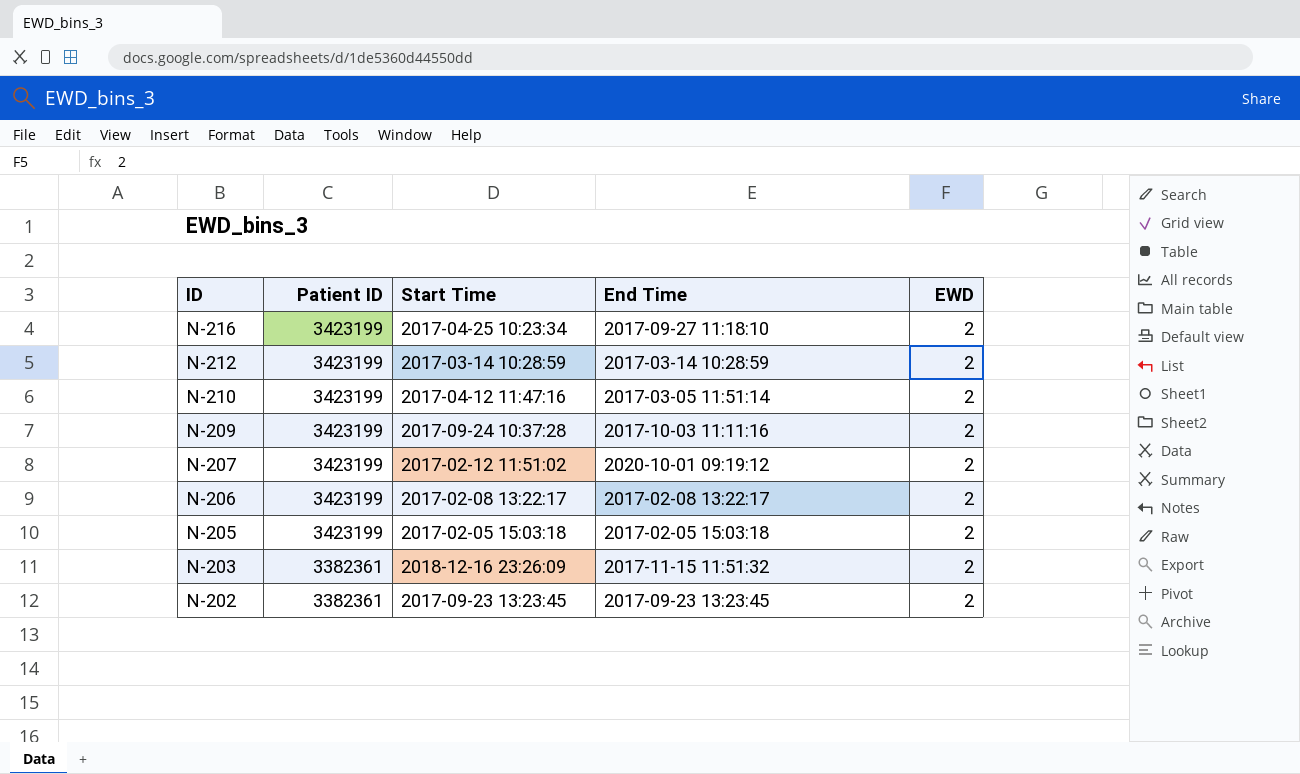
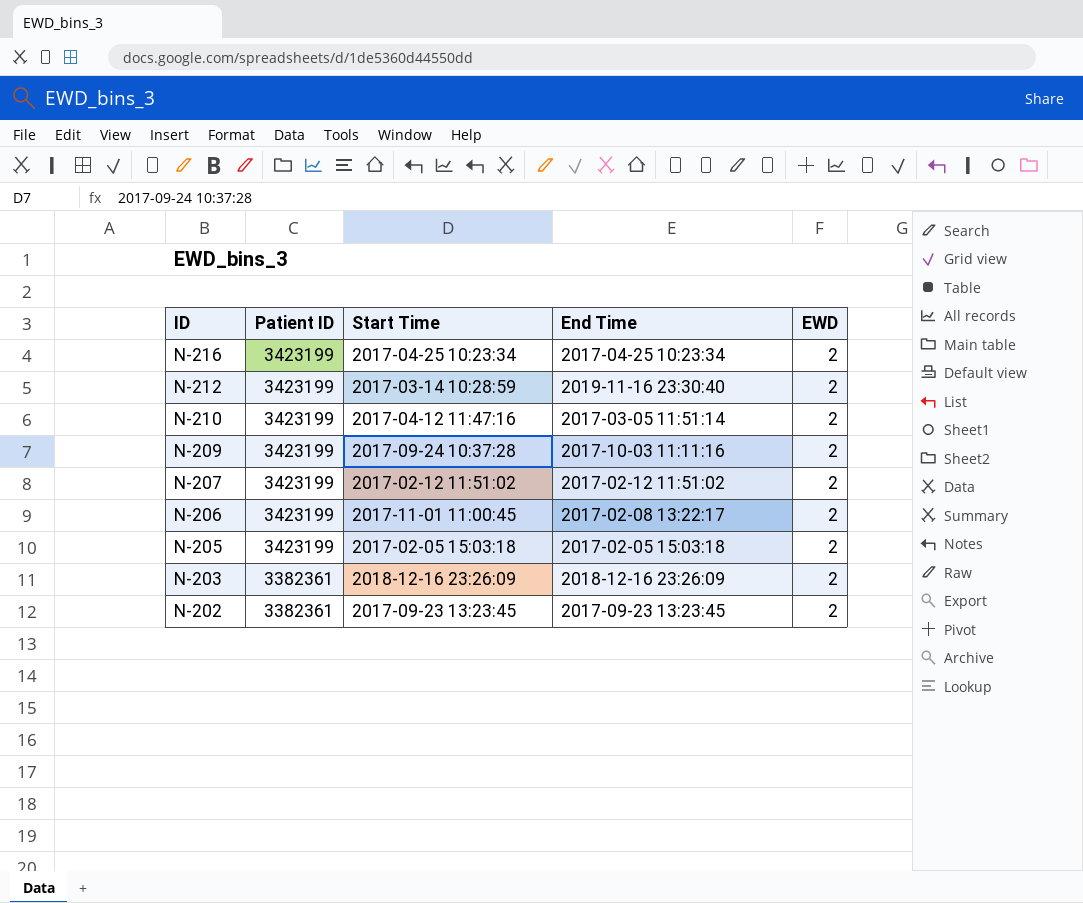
N-216 | End Time: 2017-09-27 11:18:10 -> 2017-04-25 10:23:34
N-212 | End Time: 2017-03-14 10:28:59 -> 2019-11-16 23:30:40
N-207 | End Time: 2020-10-01 09:19:12 -> 2017-02-12 11:51:02
N-206 | Start Time: 2017-02-08 13:22:17 -> 2017-11-01 11:00:45
N-203 | End Time: 2017-11-15 11:51:32 -> 2018-12-16 23:26:09

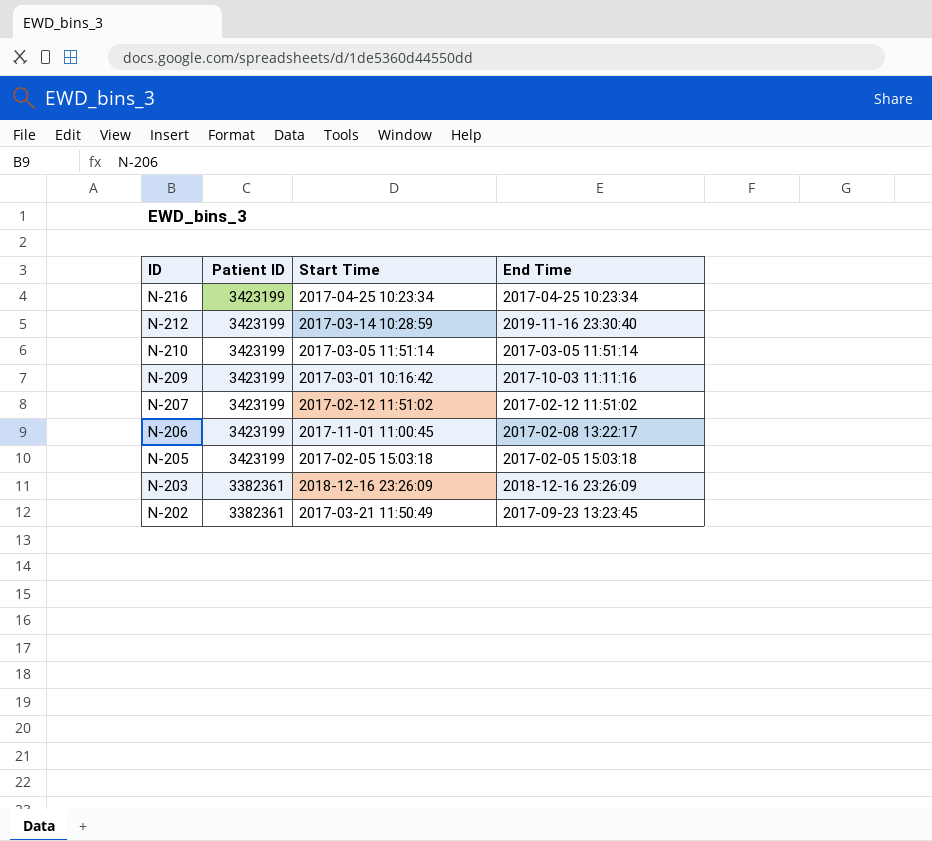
column EWD | position: 5 -> none
N-210 | Start Time: 2017-04-12 11:47:16 -> 2017-03-05 11:51:14
N-209 | Start Time: 2017-09-24 10:37:28 -> 2017-03-01 10:16:42
N-202 | Start Time: 2017-09-23 13:23:45 -> 2017-03-21 11:50:49

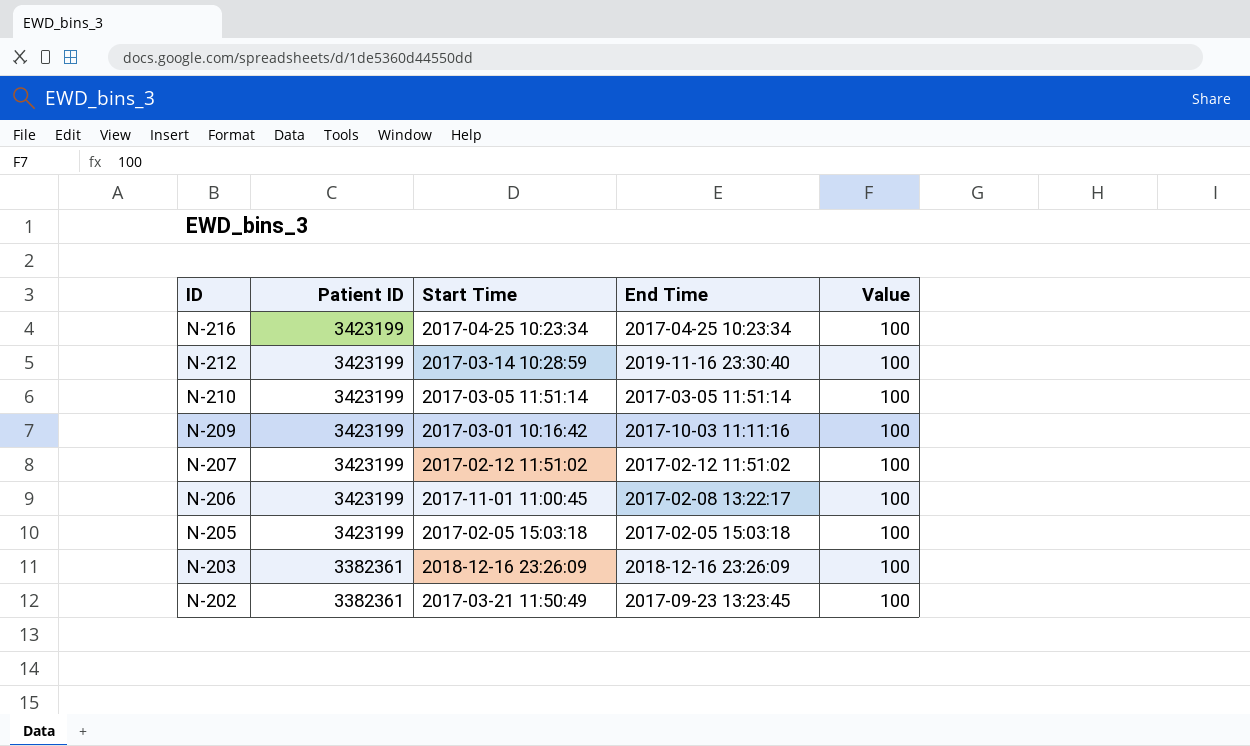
column Value | position: none -> 5

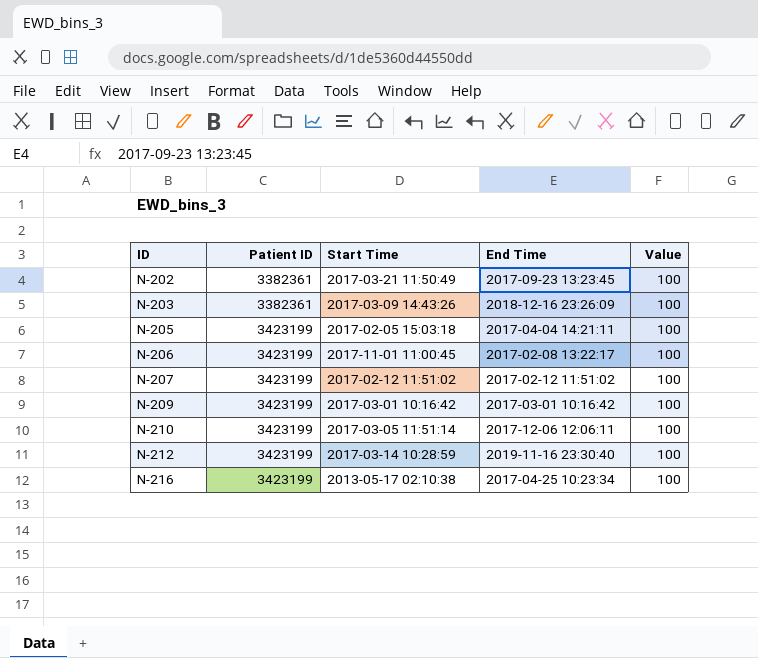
row order: ID descending -> ID ascending
N-203 | Start Time: 2018-12-16 23:26:09 -> 2017-03-09 14:43:26
N-205 | End Time: 2017-02-05 15:03:18 -> 2017-04-04 14:21:11
N-209 | End Time: 2017-10-03 11:11:16 -> 2017-03-01 10:16:42
N-210 | End Time: 2017-03-05 11:51:14 -> 2017-12-06 12:06:11
N-216 | Start Time: 2017-04-25 10:23:34 -> 2013-05-17 02:10:38

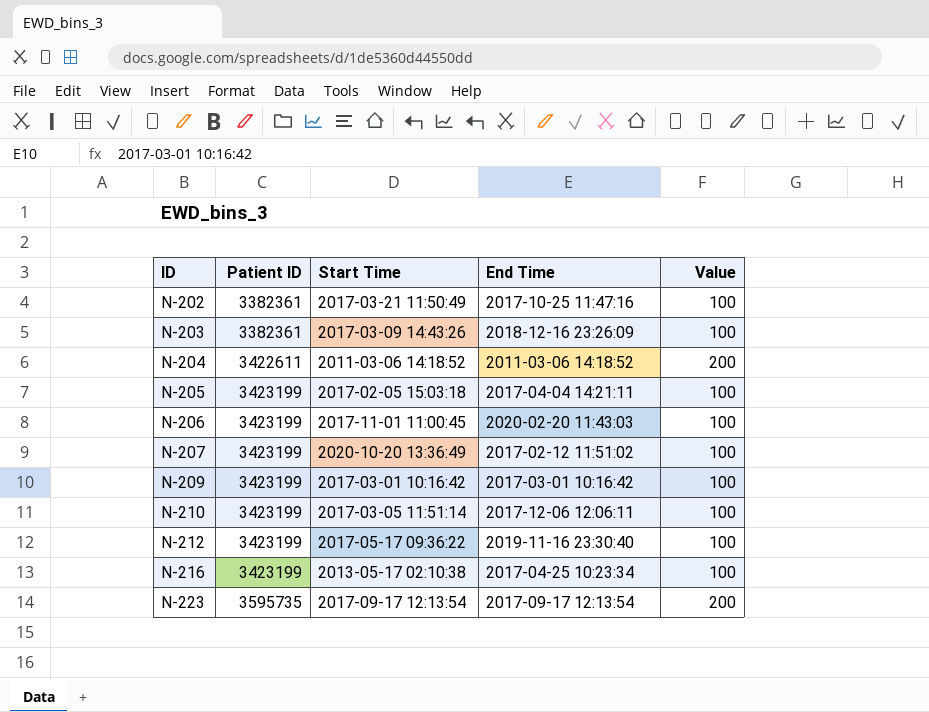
N-202 | End Time: 2017-09-23 13:23:45 -> 2017-10-25 11:47:16
row N-204: none -> 3422611 | 2011-03-06 14:18:52 | 2011-03-06 14:18:52 | 200
N-206 | End Time: 2017-02-08 13:22:17 -> 2020-02-20 11:43:03
N-207 | Start Time: 2017-02-12 11:51:02 -> 2020-10-20 13:36:49
N-212 | Start Time: 2017-03-14 10:28:59 -> 2017-05-17 09:36:22
row N-223: none -> 3595735 | 2017-09-17 12:13:54 | 2017-09-17 12:13:54 | 200

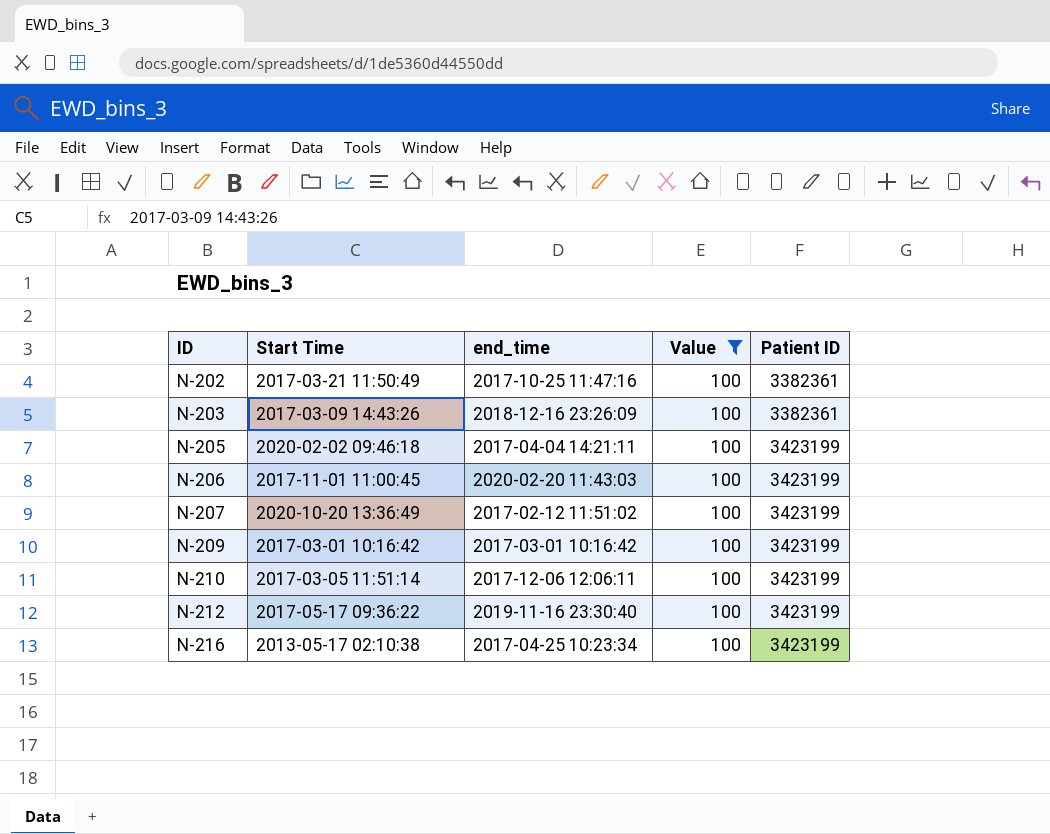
filter: none -> Value = 100
column name: End Time -> end_time
column Patient ID | position: 2 -> 5
N-205 | Start Time: 2017-02-05 15:03:18 -> 2020-02-02 09:46:18

